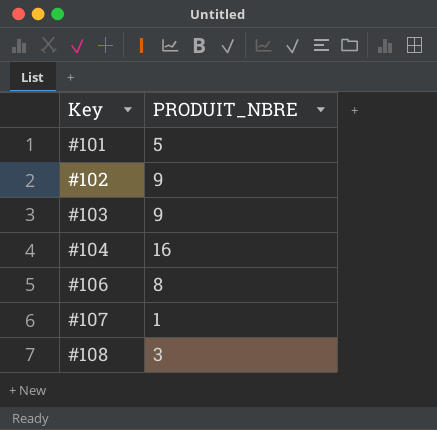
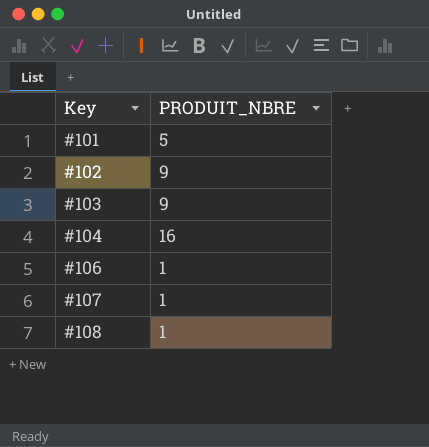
#106 | PRODUIT_NBRE: 8 -> 1
#108 | PRODUIT_NBRE: 3 -> 1

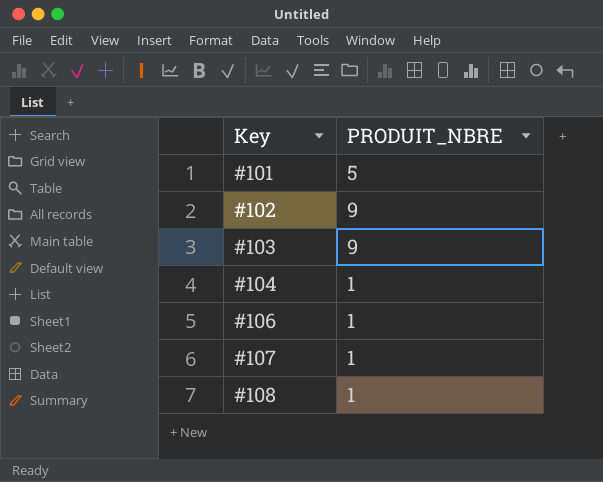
#104 | PRODUIT_NBRE: 16 -> 1

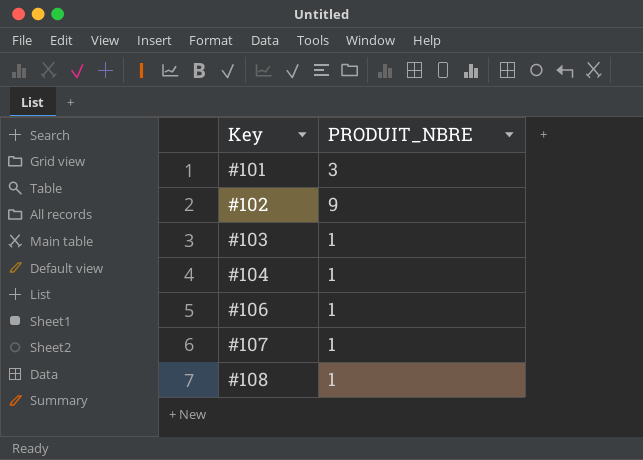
#101 | PRODUIT_NBRE: 5 -> 3
#103 | PRODUIT_NBRE: 9 -> 1

